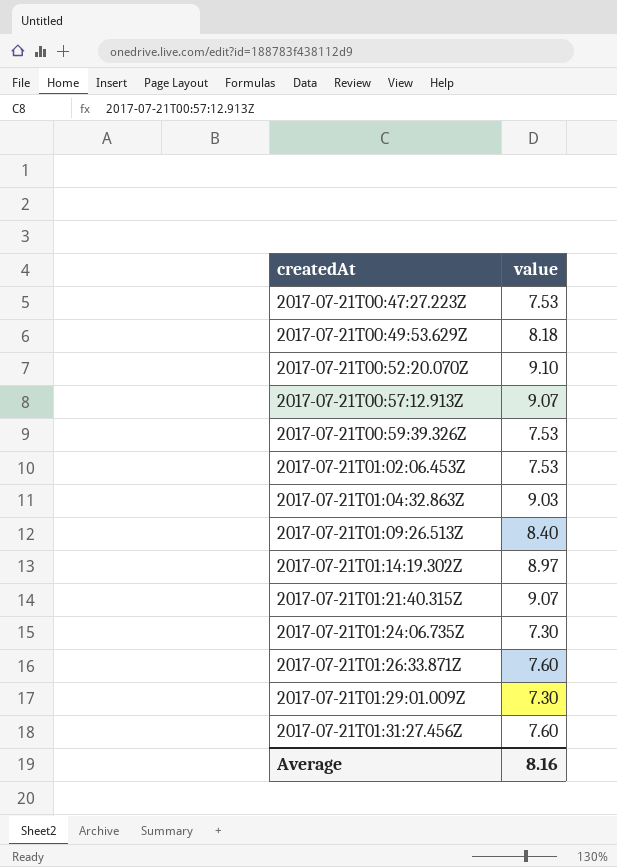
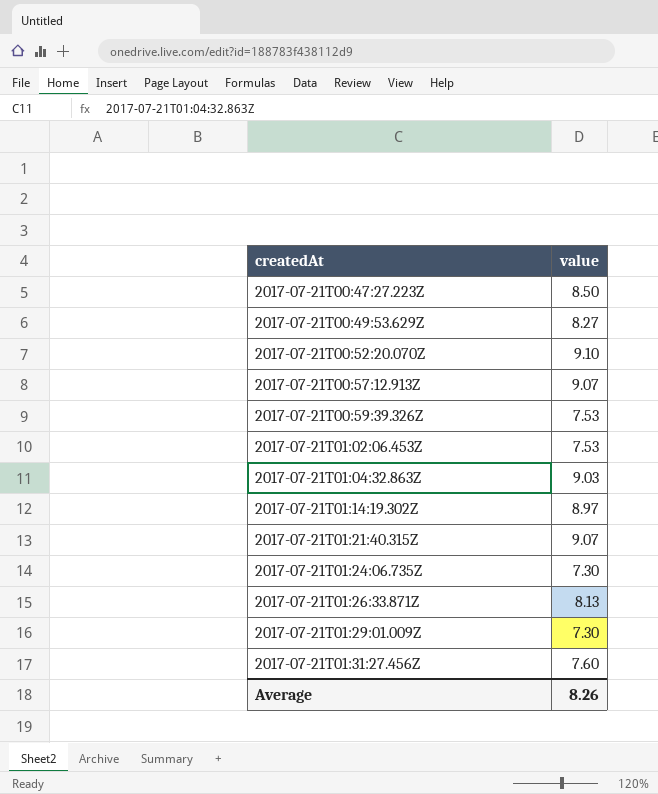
row 2017-07-21T01:09:26.513Z: 8.40 -> none
2017-07-21T00:47:27.223Z | value: 7.53 -> 8.50
2017-07-21T00:49:53.629Z | value: 8.18 -> 8.27
2017-07-21T01:26:33.871Z | value: 7.60 -> 8.13
Average | value: 8.16 -> 8.26

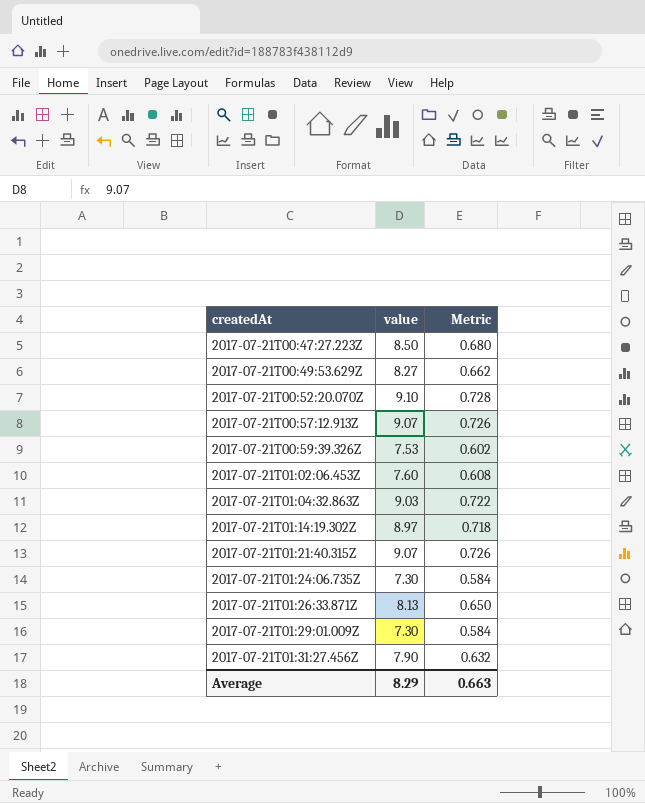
column Metric | formula: none -> [value] * 0.08
2017-07-21T01:02:06.453Z | value: 7.53 -> 7.60
2017-07-21T01:31:27.456Z | value: 7.60 -> 7.90
Average | value: 8.26 -> 8.29

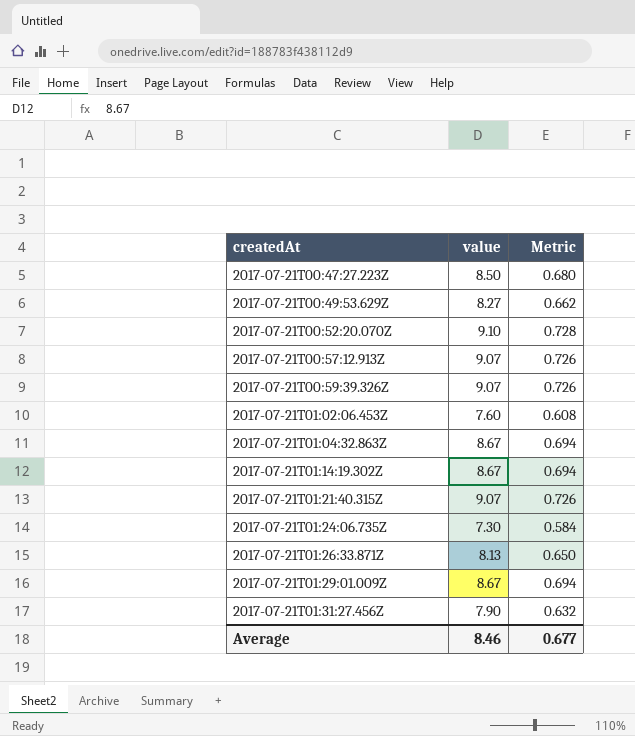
2017-07-21T00:59:39.326Z | value: 7.53 -> 9.07
2017-07-21T00:59:39.326Z | Metric: 0.602 -> 0.726
2017-07-21T01:04:32.863Z | value: 9.03 -> 8.67
2017-07-21T01:04:32.863Z | Metric: 0.722 -> 0.694
2017-07-21T01:14:19.302Z | value: 8.97 -> 8.67
2017-07-21T01:14:19.302Z | Metric: 0.718 -> 0.694
2017-07-21T01:29:01.009Z | value: 7.30 -> 8.67
2017-07-21T01:29:01.009Z | Metric: 0.584 -> 0.694
Average | value: 8.29 -> 8.46
Average | Metric: 0.663 -> 0.677

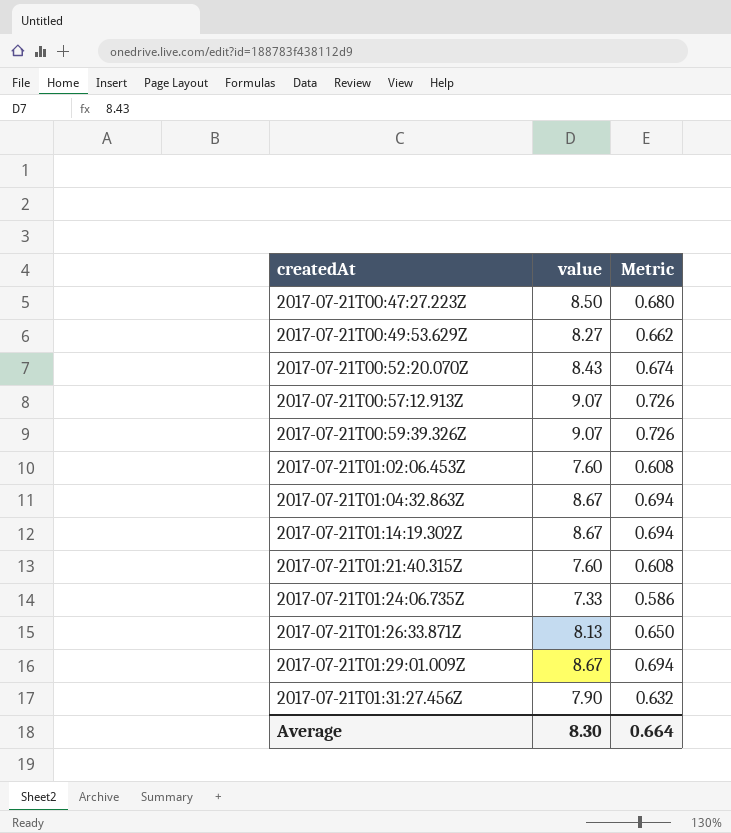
2017-07-21T00:52:20.070Z | value: 9.10 -> 8.43
2017-07-21T00:52:20.070Z | Metric: 0.728 -> 0.674
2017-07-21T01:21:40.315Z | value: 9.07 -> 7.60
2017-07-21T01:21:40.315Z | Metric: 0.726 -> 0.608
2017-07-21T01:24:06.735Z | value: 7.30 -> 7.33
2017-07-21T01:24:06.735Z | Metric: 0.584 -> 0.586
Average | value: 8.46 -> 8.30
Average | Metric: 0.677 -> 0.664

